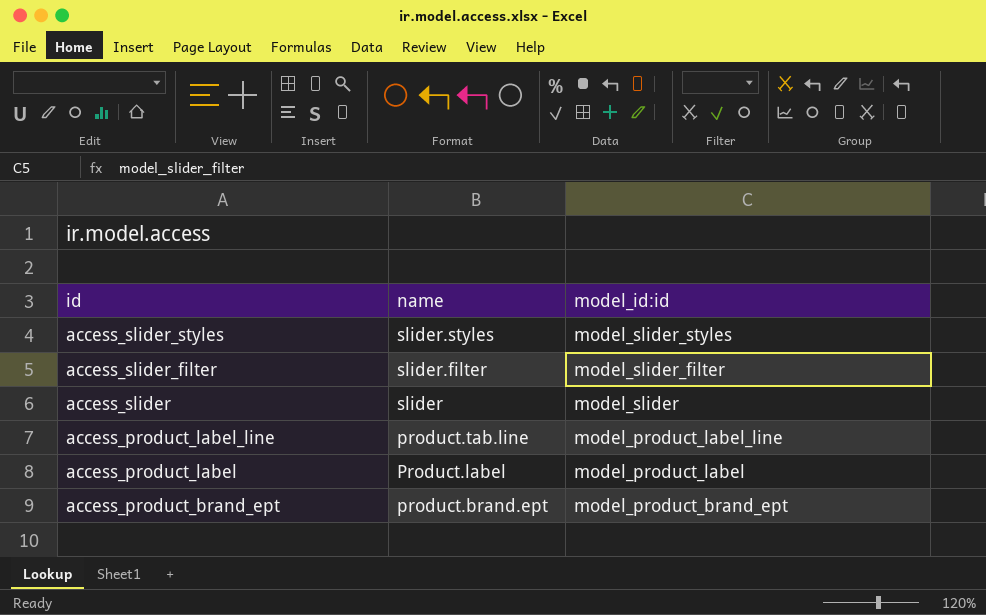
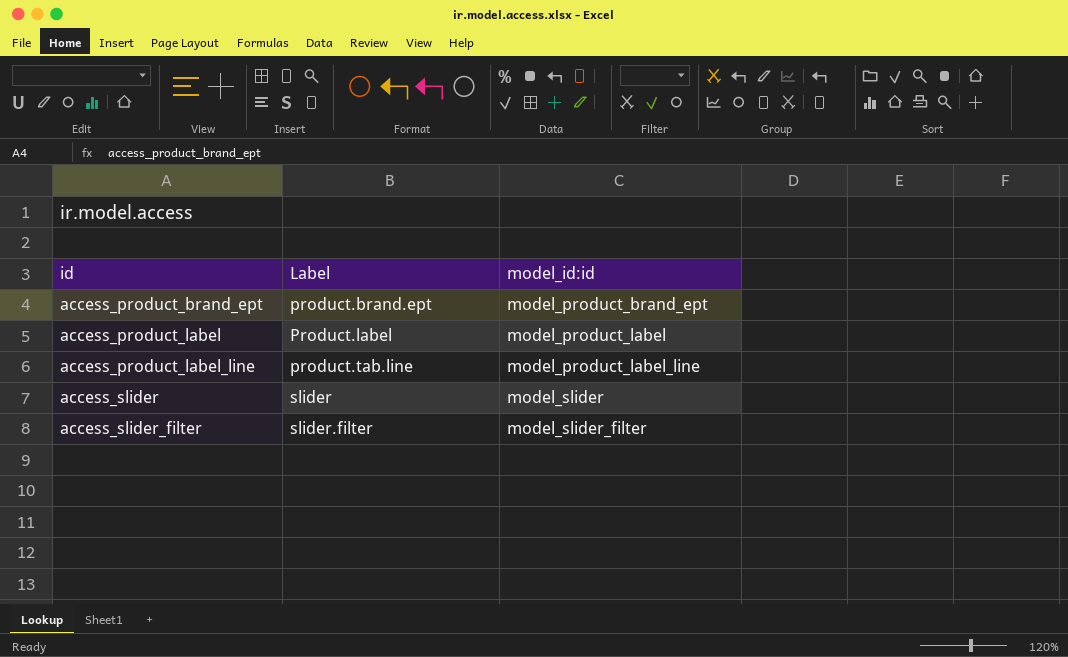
row order: id descending -> id ascending
column name: name -> Label
row access_slider_styles: slider.styles | model_slider_styles -> none

